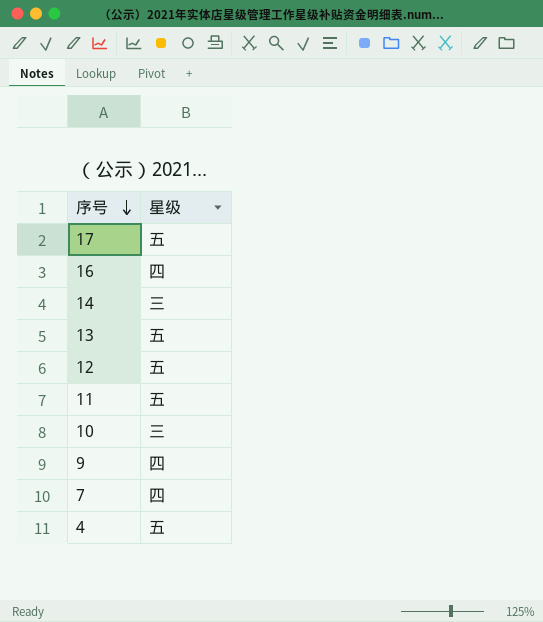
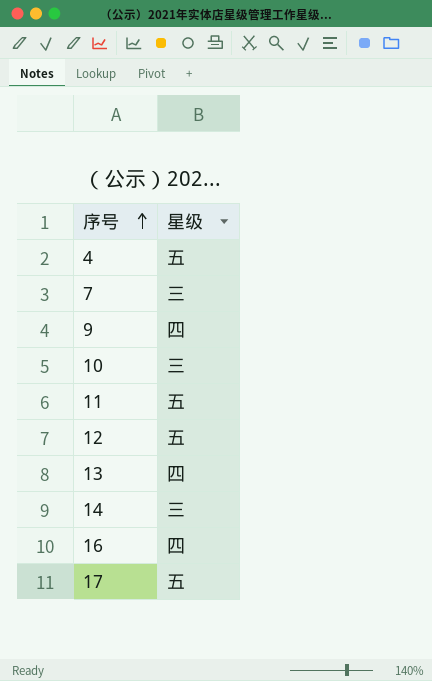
row order: 序号 descending -> 序号 ascending
7 | 星级: 四 -> 三
13 | 星级: 五 -> 四

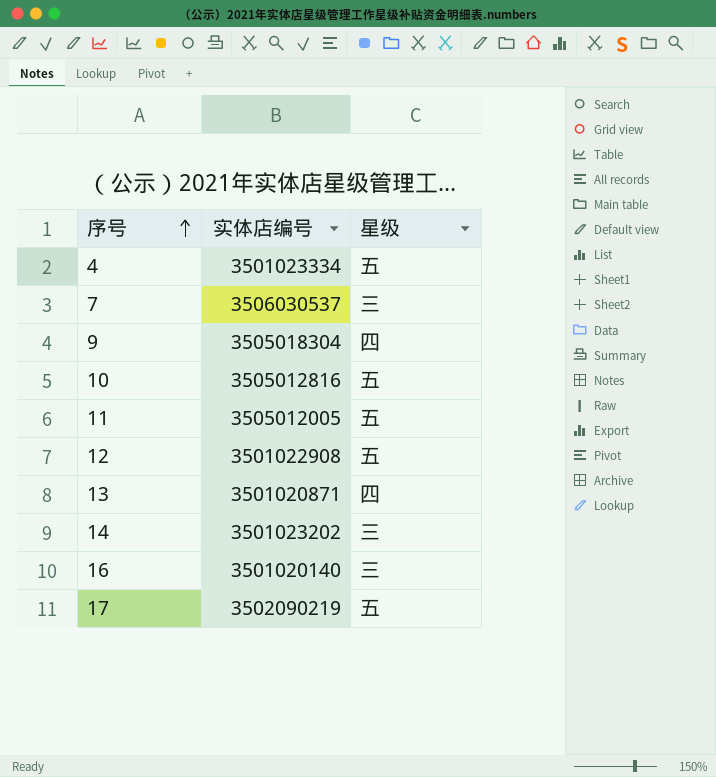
column 实体店编号 | position: none -> 2
10 | 星级: 三 -> 五
16 | 星级: 四 -> 三

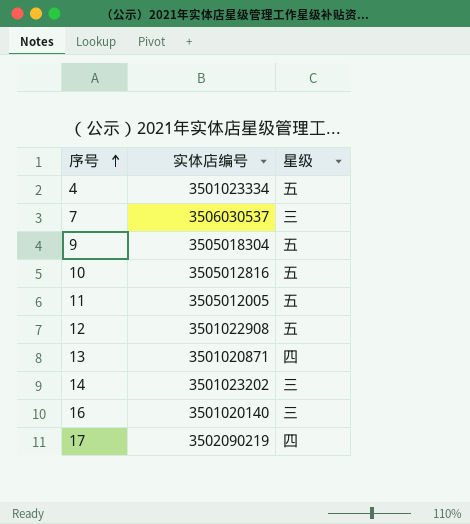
9 | 星级: 四 -> 五
17 | 星级: 五 -> 四

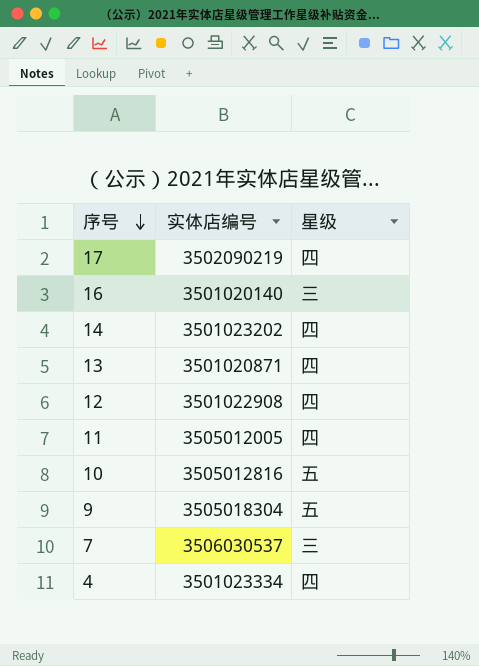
row order: 序号 ascending -> 序号 descending
14 | 星级: 三 -> 四
12 | 星级: 五 -> 四
11 | 星级: 五 -> 四
4 | 星级: 五 -> 四

